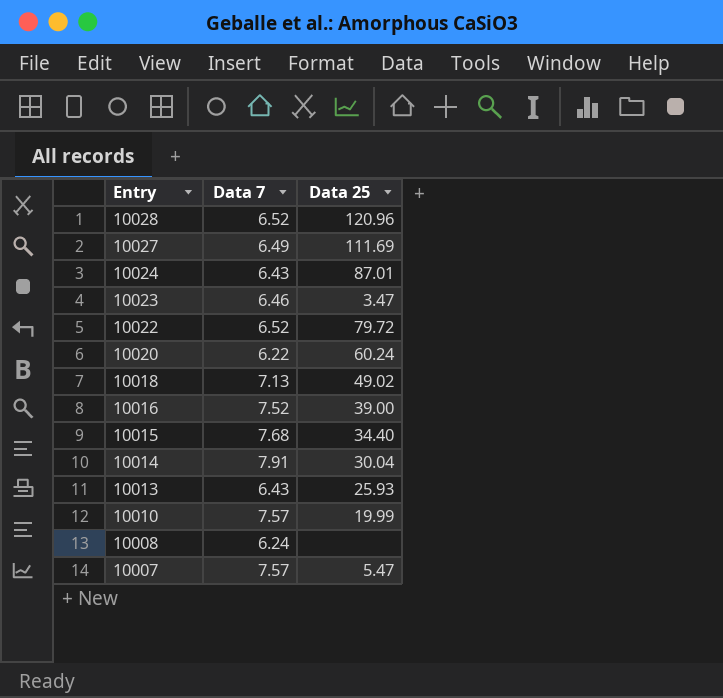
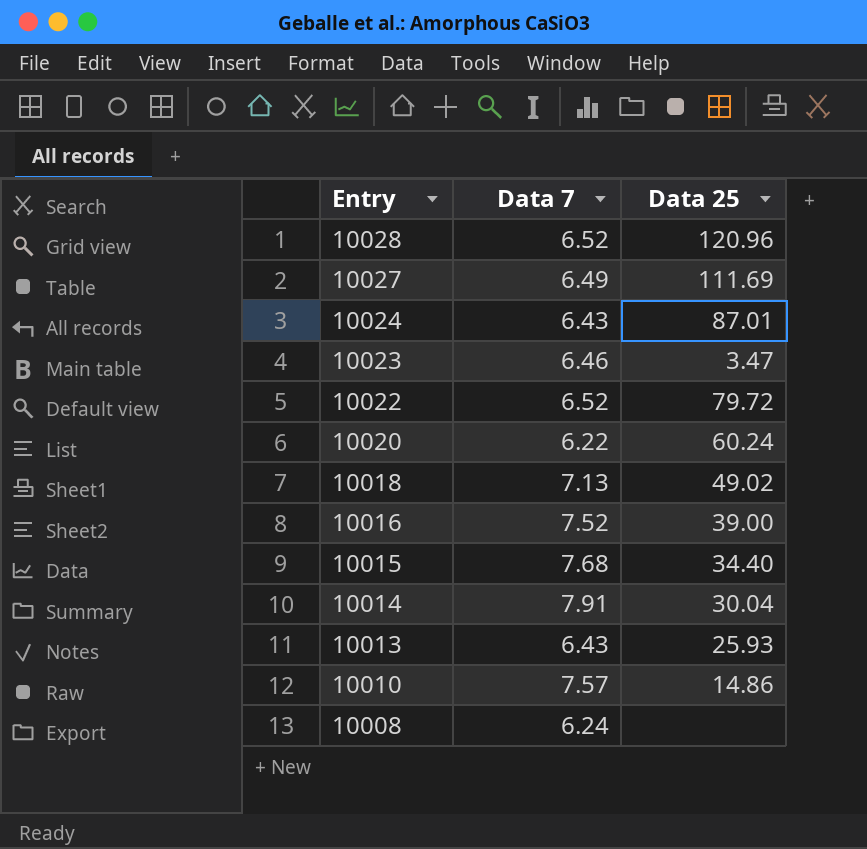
row 10007: 7.57 | 5.47 -> none
10010 | Data 25: 19.99 -> 14.86

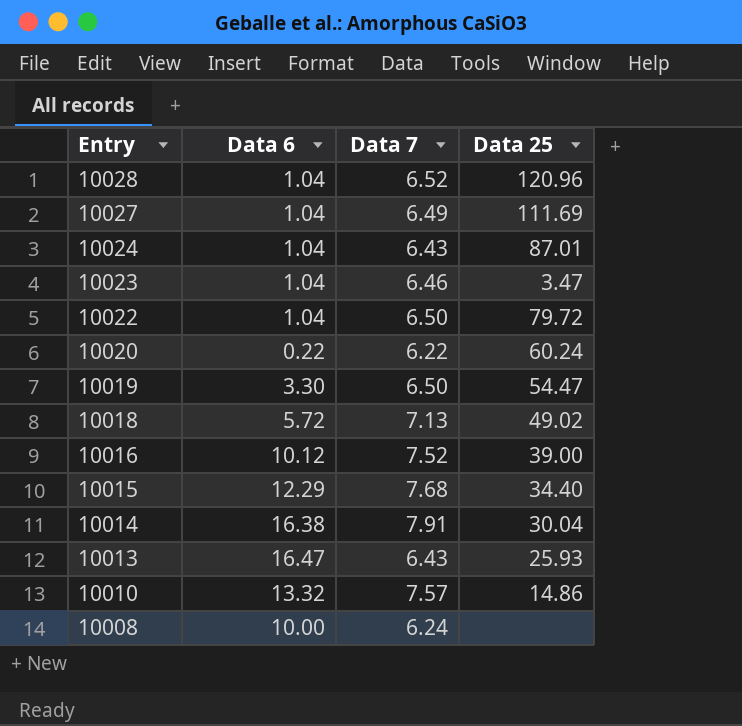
column Data 6 | position: none -> 2
10022 | Data 7: 6.52 -> 6.50
row 10019: none -> 3.30 | 6.50 | 54.47

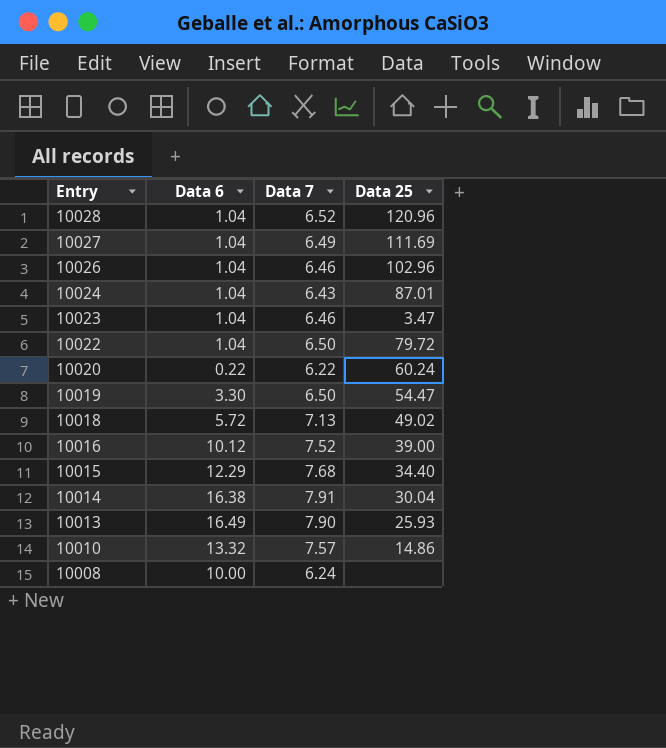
row 10026: none -> 1.04 | 6.46 | 102.96
10013 | Data 6: 16.47 -> 16.49
10013 | Data 7: 6.43 -> 7.90

